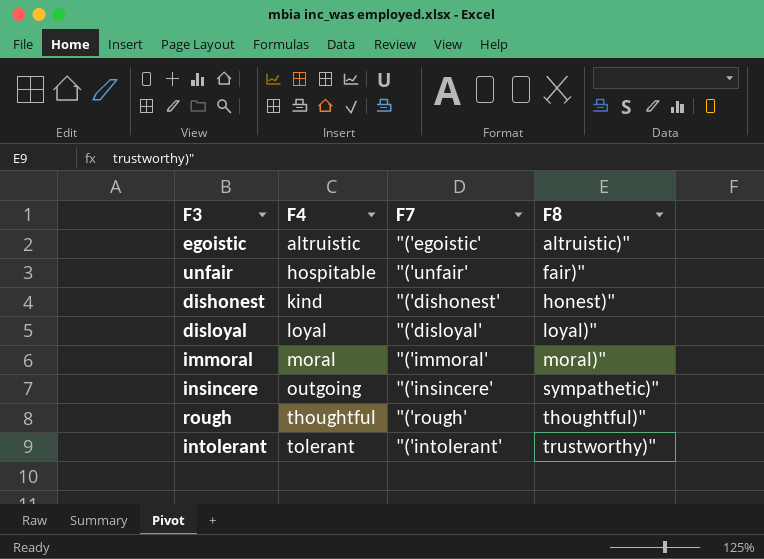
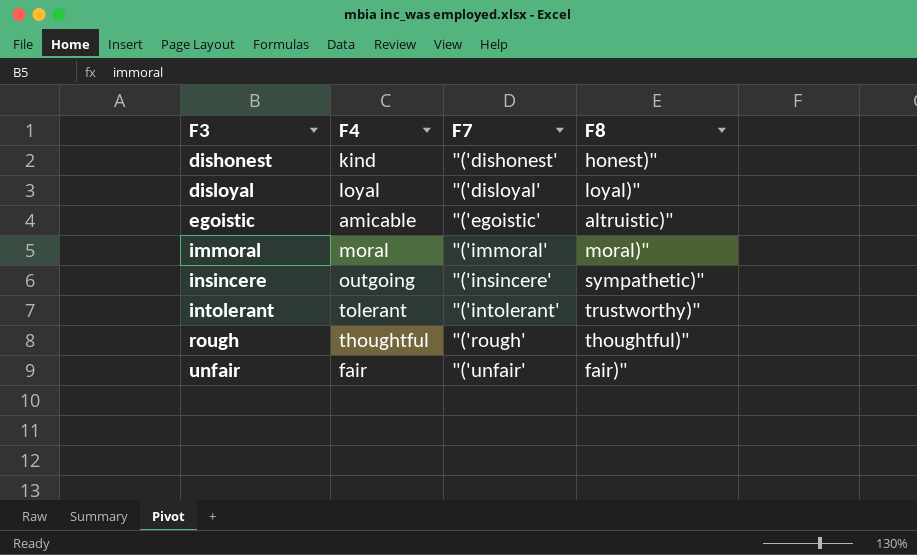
row order: F4 ascending -> F3 ascending
egoistic | F4: altruistic -> amicable
unfair | F4: hospitable -> fair

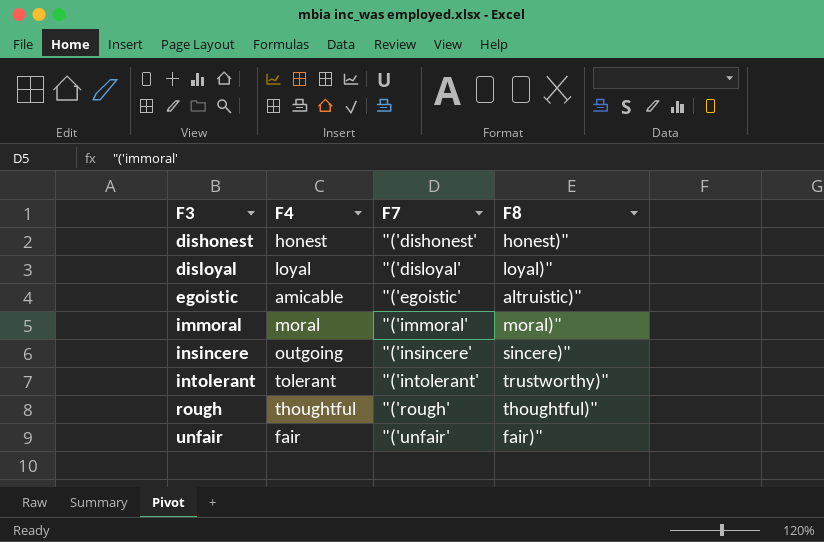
dishonest | F4: kind -> honest
insincere | F8: sympathetic)" -> sincere)"

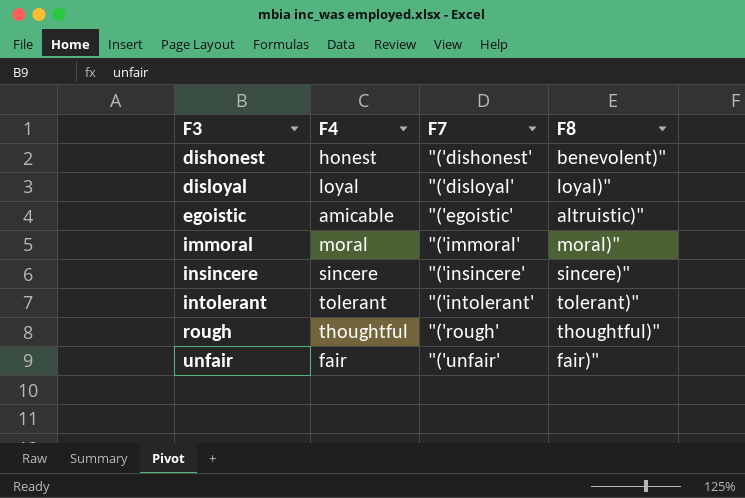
dishonest | F8: honest)" -> benevolent)"
insincere | F4: outgoing -> sincere
intolerant | F8: trustworthy)" -> tolerant)"

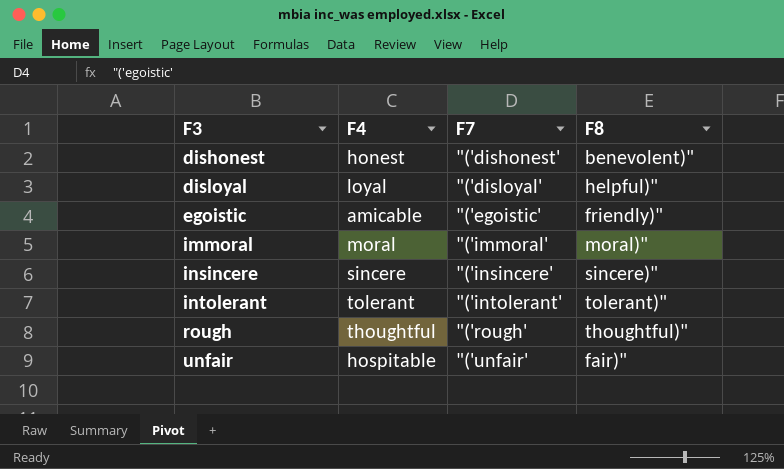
disloyal | F8: loyal)" -> helpful)"
egoistic | F8: altruistic)" -> friendly)"
unfair | F4: fair -> hospitable

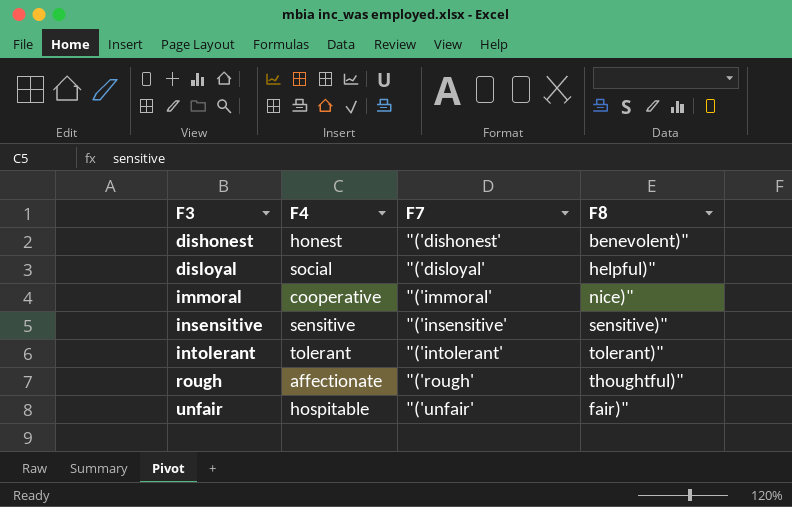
row egoistic: amicable | "('egoistic' | friendly)" -> none
row insincere: sincere | "('insincere' | sincere)" -> none
disloyal | F4: loyal -> social
immoral | F4: moral -> cooperative
immoral | F8: moral)" -> nice)"
row insensitive: none -> sensitive | "('insensitive' | sensitive)"
rough | F4: thoughtful -> affectionate

